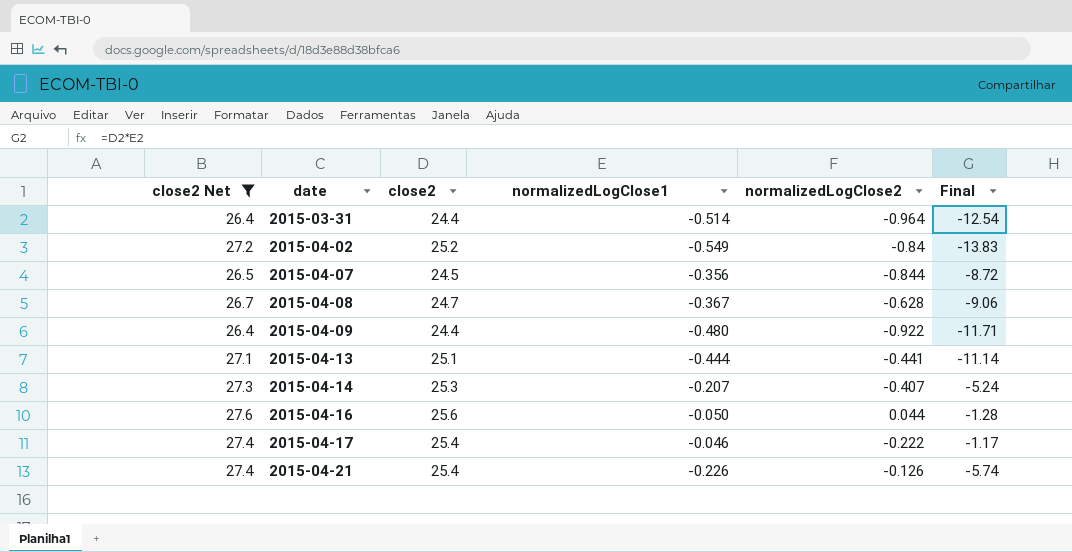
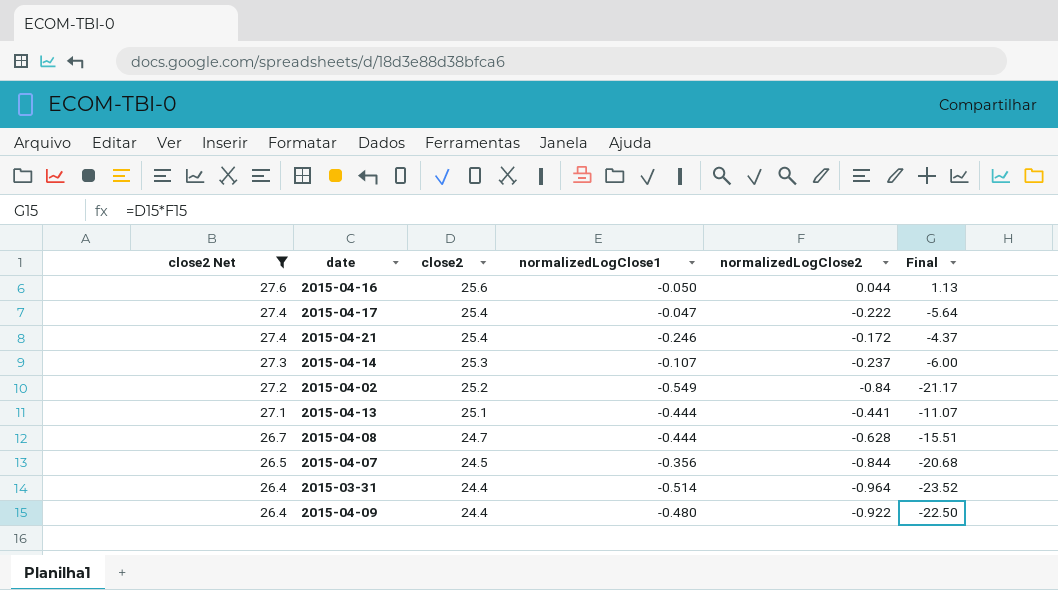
row order: date ascending -> close2 Net descending
column Final | formula: [close2] * [normalizedLogClose1] -> [close2] * [normalizedLogClose2]
2015-04-17 | normalizedLogClose1: -0.046 -> -0.047
2015-04-21 | normalizedLogClose1: -0.226 -> -0.246
2015-04-21 | normalizedLogClose2: -0.126 -> -0.172
2015-04-14 | normalizedLogClose1: -0.207 -> -0.107
2015-04-14 | normalizedLogClose2: -0.407 -> -0.237
2015-04-08 | normalizedLogClose1: -0.367 -> -0.444

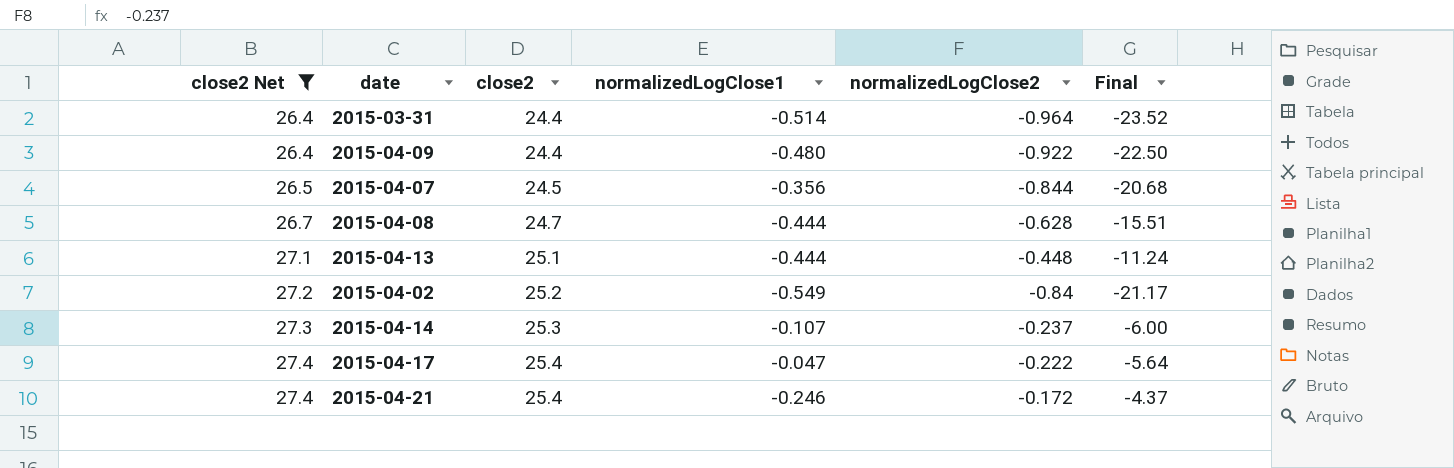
row order: close2 Net descending -> close2 Net ascending
row 2015-04-16: 27.6 | 25.6 | -0.050 | 0.044 | 1.13 -> none
2015-04-13 | normalizedLogClose2: -0.441 -> -0.448
2015-04-13 | Final: -11.07 -> -11.24

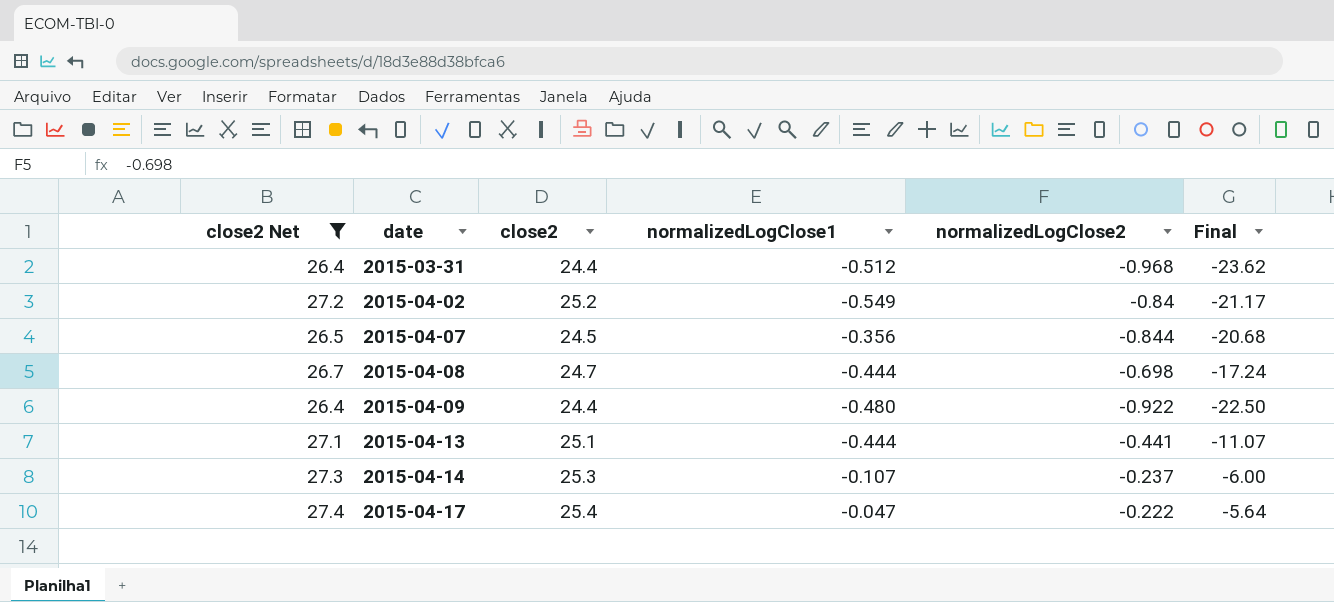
row order: close2 Net ascending -> date ascending
row 2015-04-21: 27.4 | 25.4 | -0.246 | -0.172 | -4.37 -> none
2015-03-31 | normalizedLogClose1: -0.514 -> -0.512
2015-03-31 | normalizedLogClose2: -0.964 -> -0.968
2015-03-31 | Final: -23.52 -> -23.62
2015-04-08 | normalizedLogClose2: -0.628 -> -0.698
2015-04-08 | Final: -15.51 -> -17.24
2015-04-13 | normalizedLogClose2: -0.448 -> -0.441
2015-04-13 | Final: -11.24 -> -11.07

